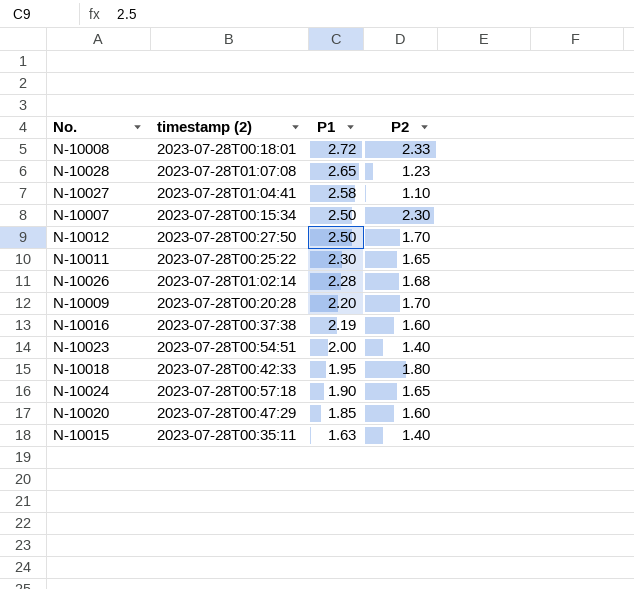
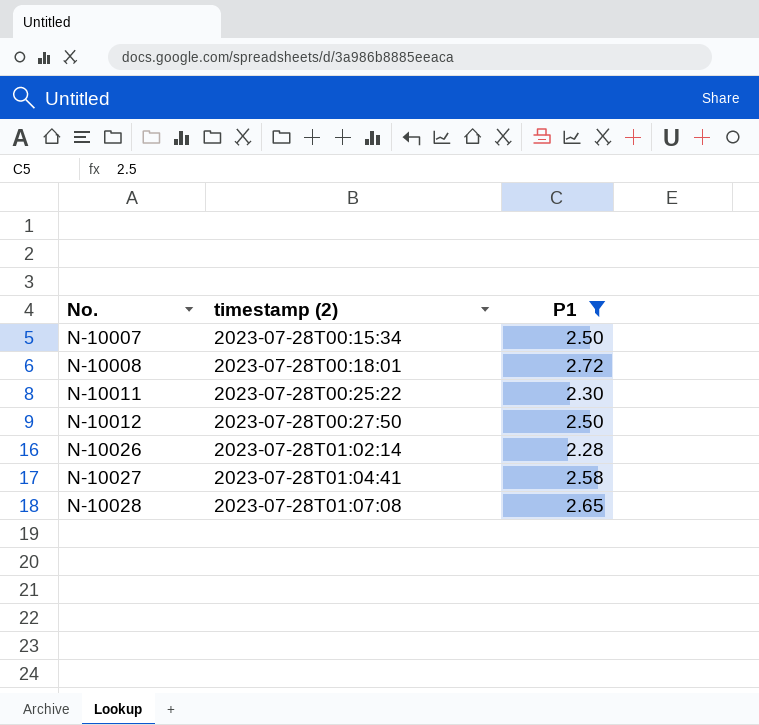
filter: none -> P1 >= 2.28
row order: P1 descending -> No. ascending
column P2 | position: 4 -> none

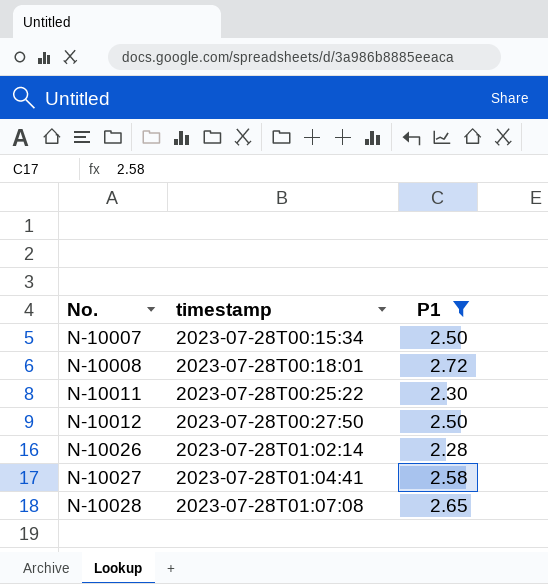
column name: timestamp (2) -> timestamp

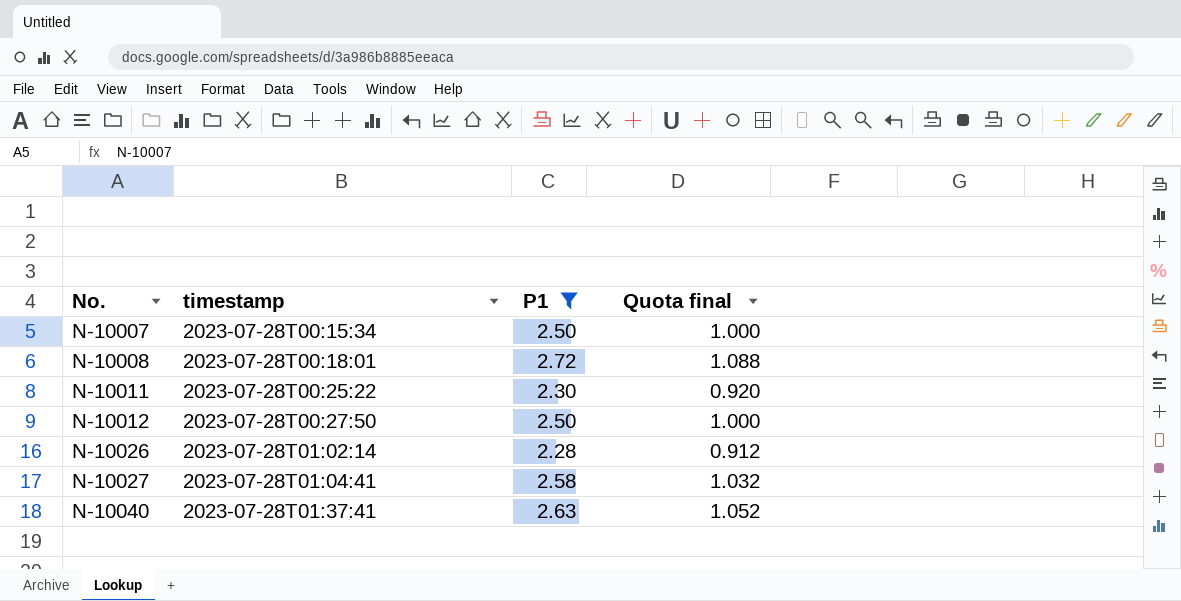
column Quota final | formula: none -> [P1] * 0.4
row N-10028: 2023-07-28T01:07:08 | 2.65 -> none
row N-10040: none -> 2023-07-28T01:37:41 | 2.63 | 1.052

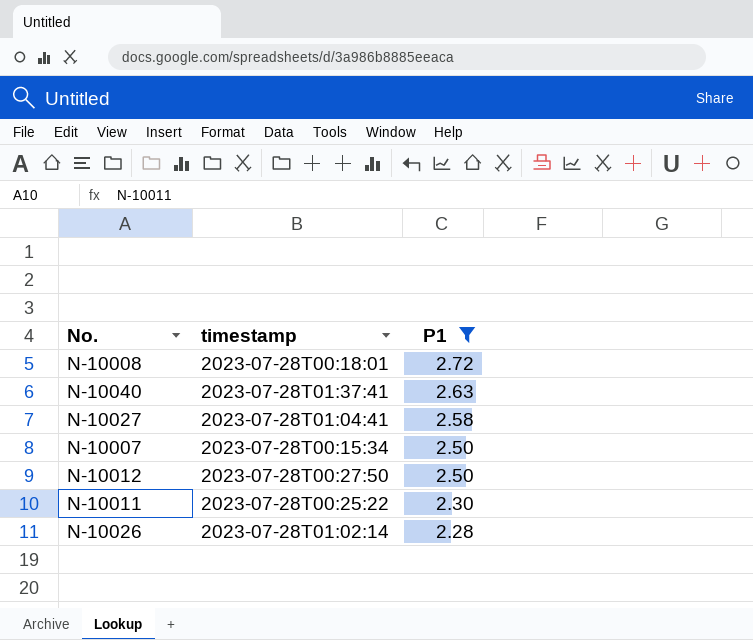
row order: No. ascending -> P1 descending
column Quota final | formula: [P1] * 0.4 -> none

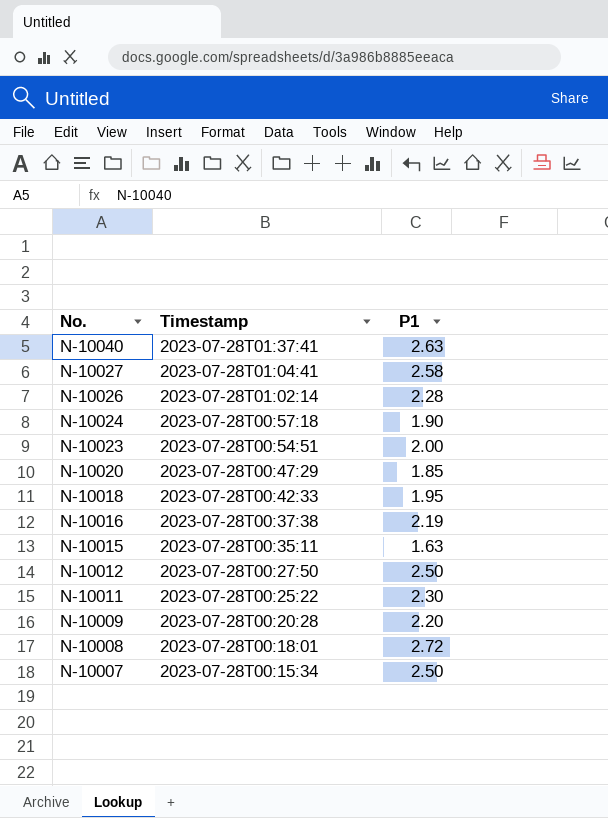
filter: P1 >= 2.28 -> none
row order: P1 descending -> No. descending
column name: timestamp -> Timestamp

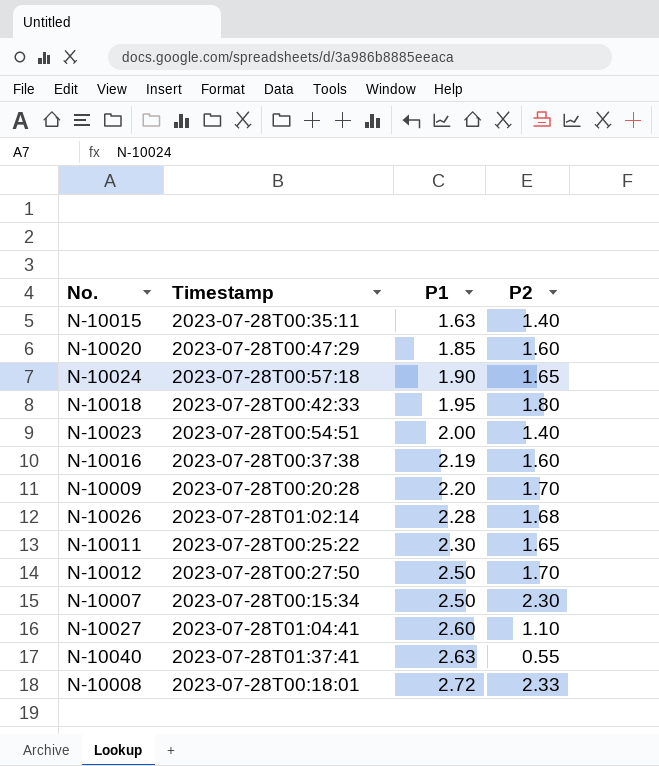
row order: No. descending -> P1 ascending
column P2 | position: none -> 4
N-10027 | P1: 2.58 -> 2.60

